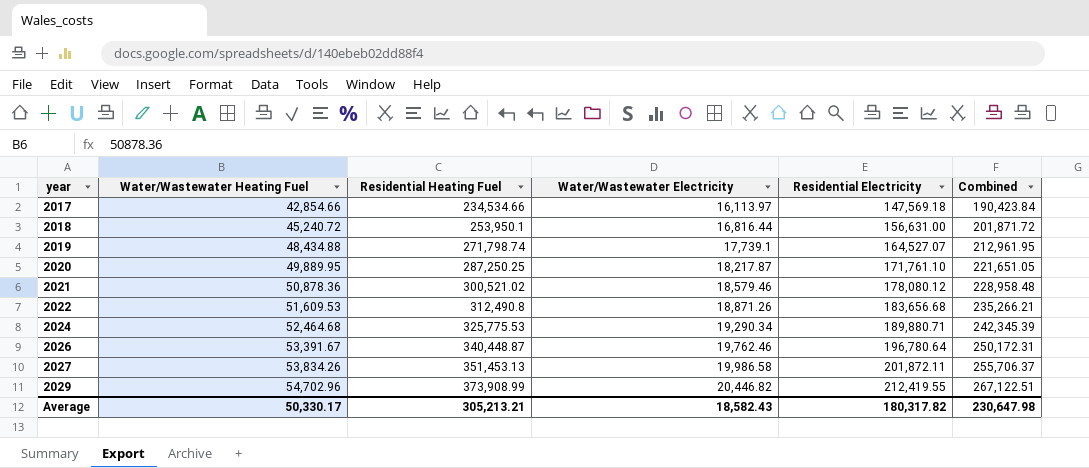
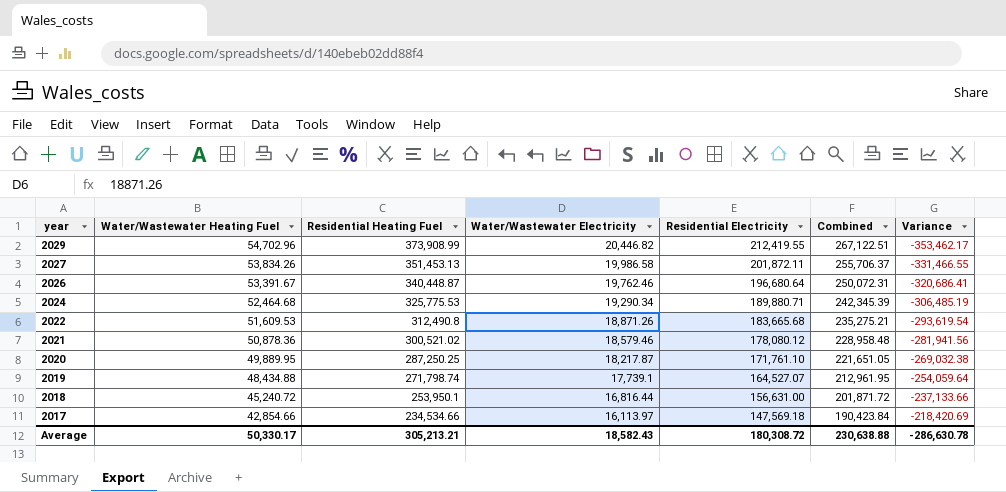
row order: year ascending -> year descending
column Variance | formula: none -> [Water/Wastewater Electricity] - [Residential Heating Fuel]
2026 | Residential Electricity: 196,780.64 -> 196,680.64
2026 | Combined: 250,172.31 -> 250,072.31
2022 | Residential Electricity: 183,656.68 -> 183,665.68
2022 | Combined: 235,266.21 -> 235,275.21
Average | Residential Electricity: 180,317.82 -> 180,308.72
Average | Combined: 230,647.98 -> 230,638.88

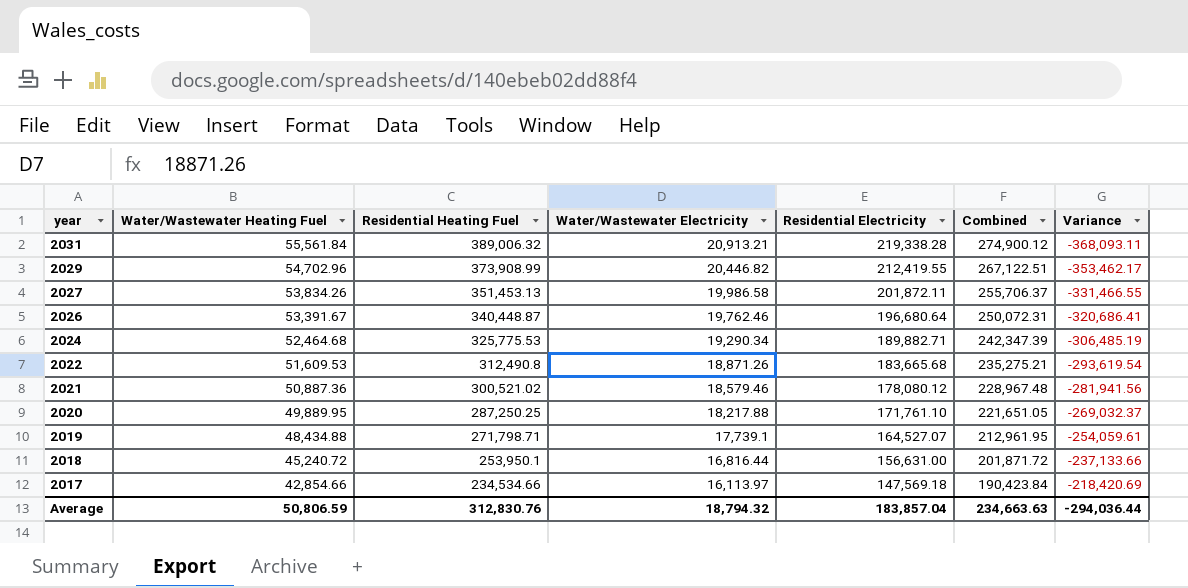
row 2031: none -> 55,561.84 | 389,006.32 | 20,913.21 | 219,338.28 | 274,900.12 | -368,093.11
2024 | Residential Electricity: 189,880.71 -> 189,882.71
2024 | Combined: 242,345.39 -> 242,347.39
2021 | Water/Wastewater Heating Fuel: 50,878.36 -> 50,887.36
2021 | Combined: 228,958.48 -> 228,967.48
2020 | Water/Wastewater Electricity: 18,217.87 -> 18,217.88
2020 | Variance: -269,032.38 -> -269,032.37
2019 | Residential Heating Fuel: 271,798.74 -> 271,798.71
2019 | Variance: -254,059.64 -> -254,059.61
Average | Water/Wastewater Heating Fuel: 50,330.17 -> 50,806.59
Average | Residential Heating Fuel: 305,213.21 -> 312,830.76
Average | Water/Wastewater Electricity: 18,582.43 -> 18,794.32
Average | Residential Electricity: 180,308.72 -> 183,857.04
Average | Combined: 230,638.88 -> 234,663.63
Average | Variance: -286,630.78 -> -294,036.44

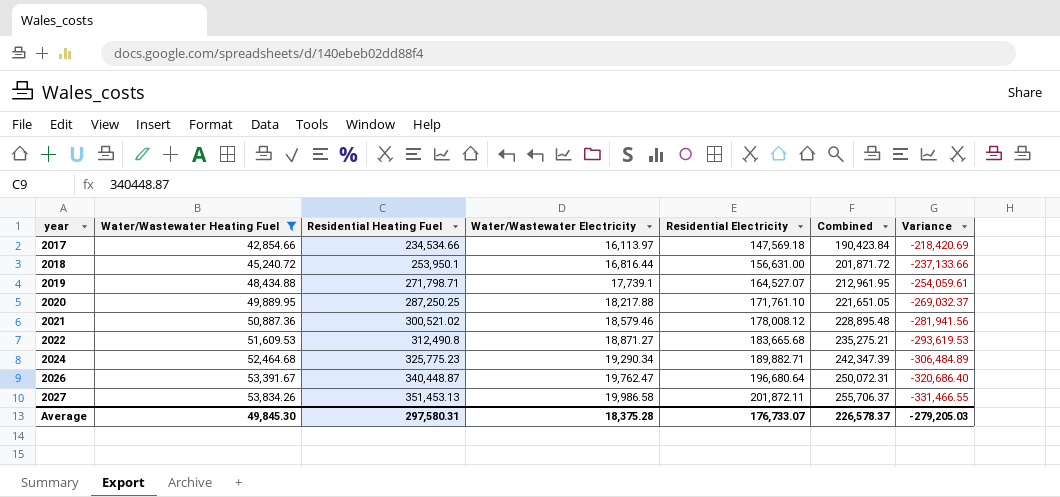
filter: none -> Water/Wastewater Heating Fuel <= 53,834.26
row order: year descending -> year ascending
2021 | Residential Electricity: 178,080.12 -> 178,008.12
2021 | Combined: 228,967.48 -> 228,895.48
2022 | Water/Wastewater Electricity: 18,871.26 -> 18,871.27
2022 | Variance: -293,619.54 -> -293,619.53
2024 | Residential Heating Fuel: 325,775.53 -> 325,775.23
2024 | Variance: -306,485.19 -> -306,484.89
2026 | Water/Wastewater Electricity: 19,762.46 -> 19,762.47
2026 | Variance: -320,686.41 -> -320,686.40
Average | Water/Wastewater Heating Fuel: 50,806.59 -> 49,845.30
Average | Residential Heating Fuel: 312,830.76 -> 297,580.31
Average | Water/Wastewater Electricity: 18,794.32 -> 18,375.28
Average | Residential Electricity: 183,857.04 -> 176,733.07
Average | Combined: 234,663.63 -> 226,578.37
Average | Variance: -294,036.44 -> -279,205.03

